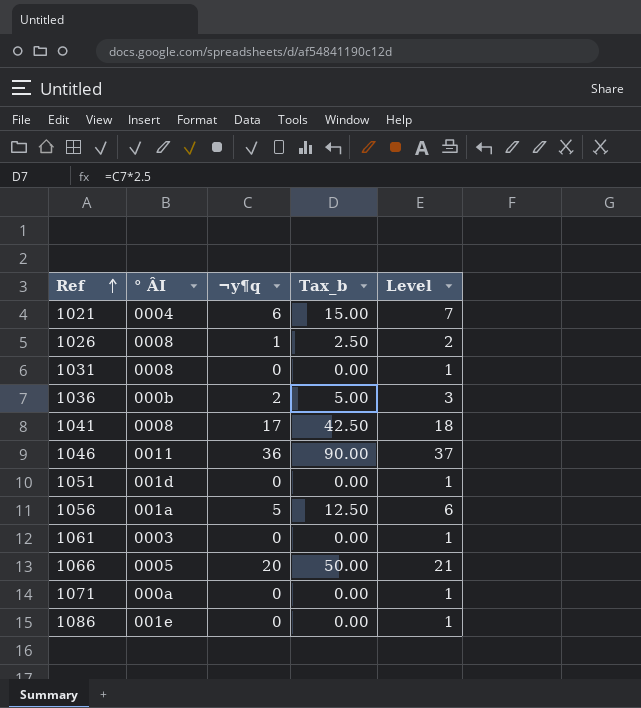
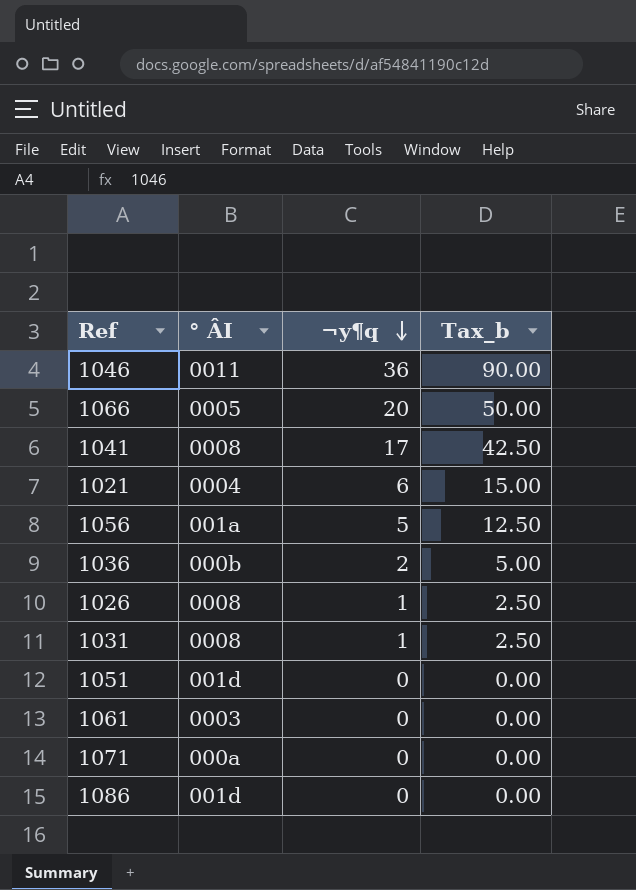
row order: Ref ascending -> ¬y¶q descending
column Level | formula: [¬y¶q] + 1 -> none
1031 | ¬y¶q: 0 -> 1
1031 | Tax_b: 0.00 -> 2.50
1086 | ° ÂI: 001e -> 001d

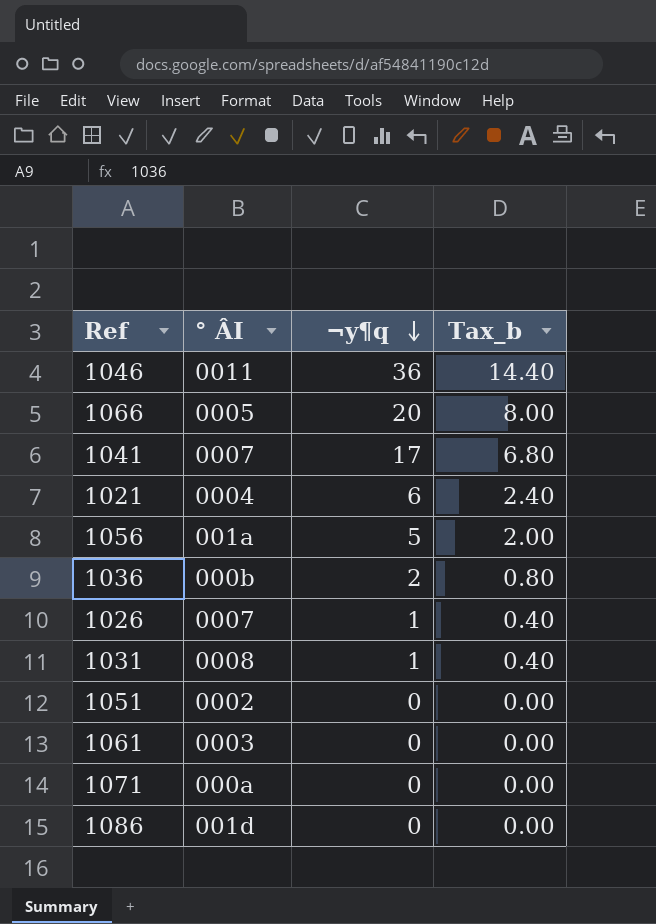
column Tax_b | formula: [¬y¶q] * 2.5 -> [¬y¶q] * 0.4
1041 | ° ÂI: 0008 -> 0007
1026 | ° ÂI: 0008 -> 0007
1051 | ° ÂI: 001d -> 0002

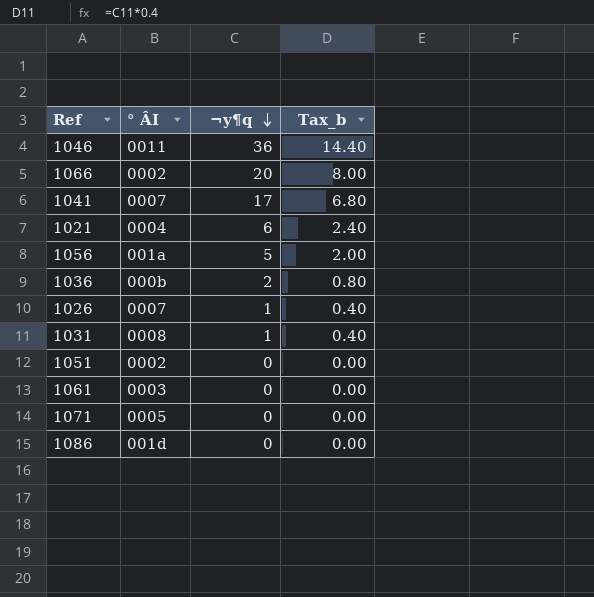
1066 | ° ÂI: 0005 -> 0002
1071 | ° ÂI: 000a -> 0005

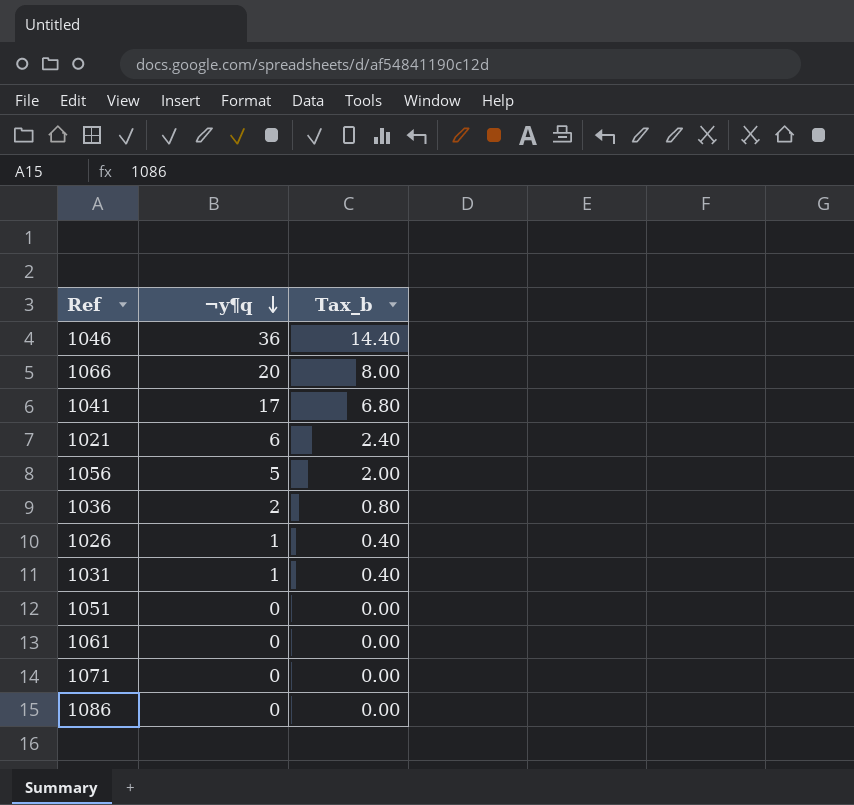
column ° ÂI | position: 2 -> none

